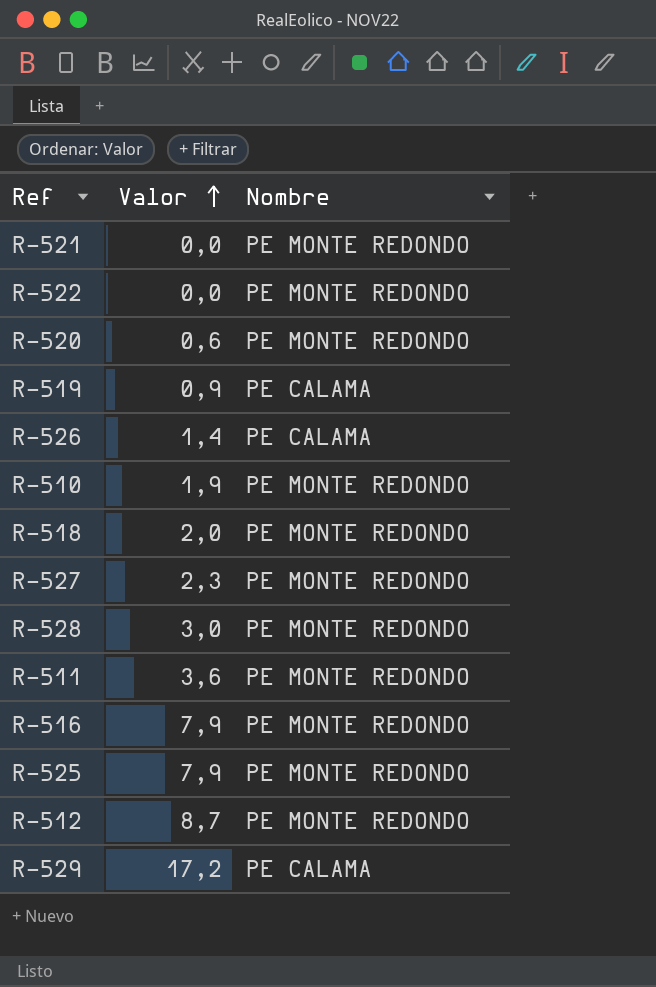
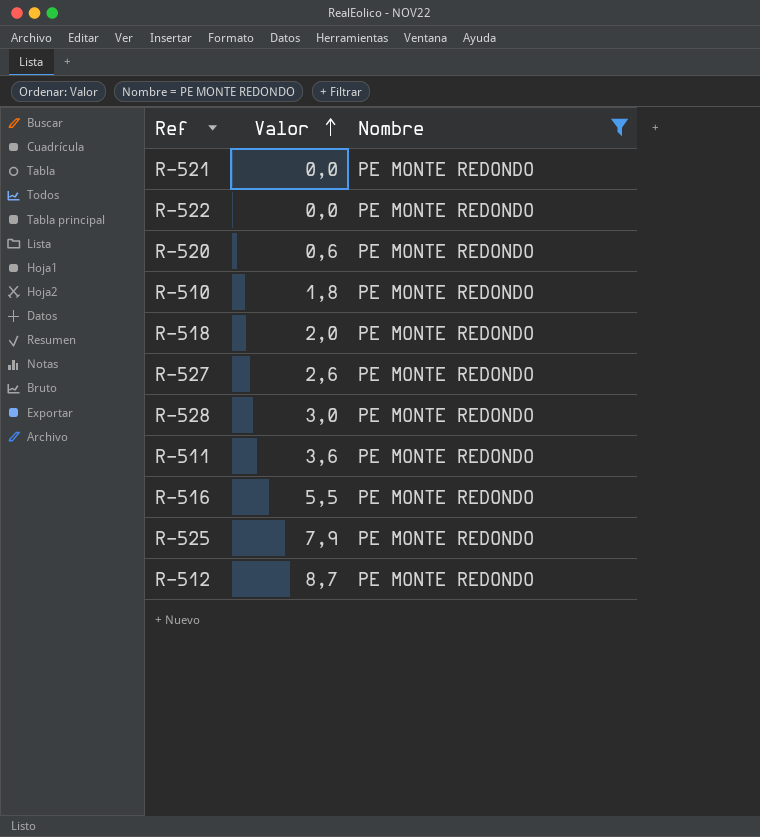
filter: none -> Nombre = PE MONTE REDONDO
R-510 | Valor: 1,9 -> 1,8
R-527 | Valor: 2,3 -> 2,6
R-516 | Valor: 7,9 -> 5,5

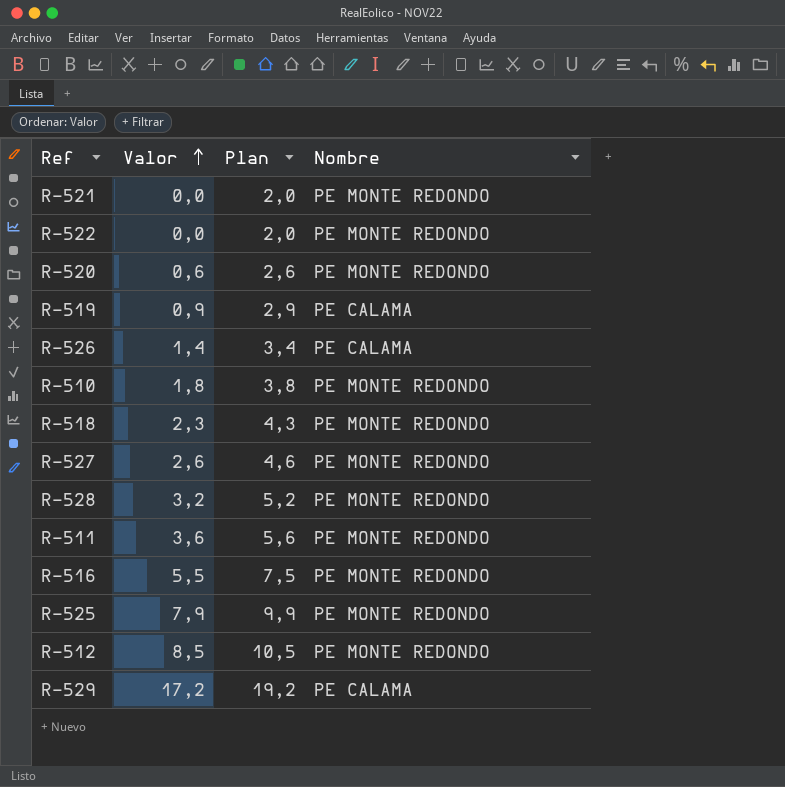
filter: Nombre = PE MONTE REDONDO -> none
column Plan | formula: none -> [Valor] + 2
R-518 | Valor: 2,0 -> 2,3
R-528 | Valor: 3,0 -> 3,2
R-512 | Valor: 8,7 -> 8,5

